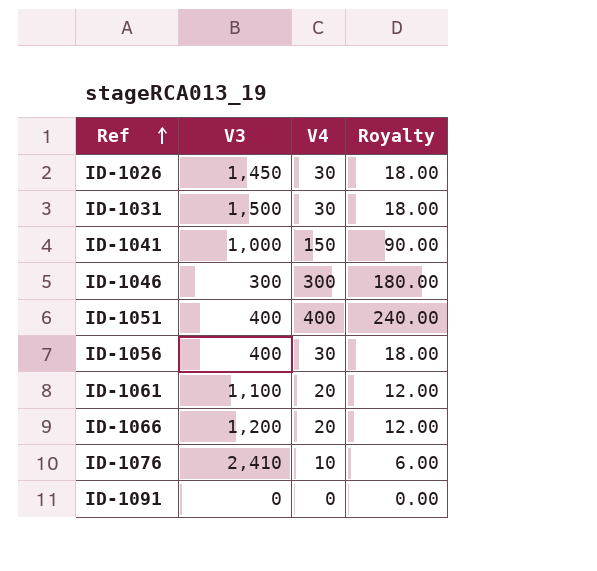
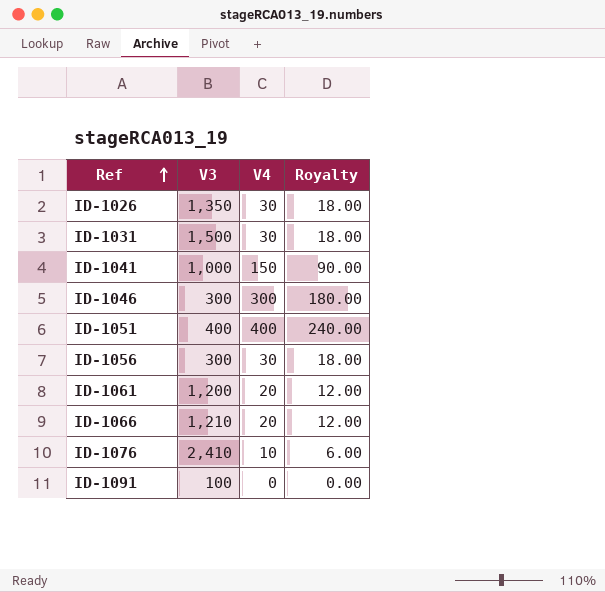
ID-1026 | V3: 1,450 -> 1,350
ID-1056 | V3: 400 -> 300
ID-1061 | V3: 1,100 -> 1,200
ID-1066 | V3: 1,200 -> 1,210
ID-1091 | V3: 0 -> 100

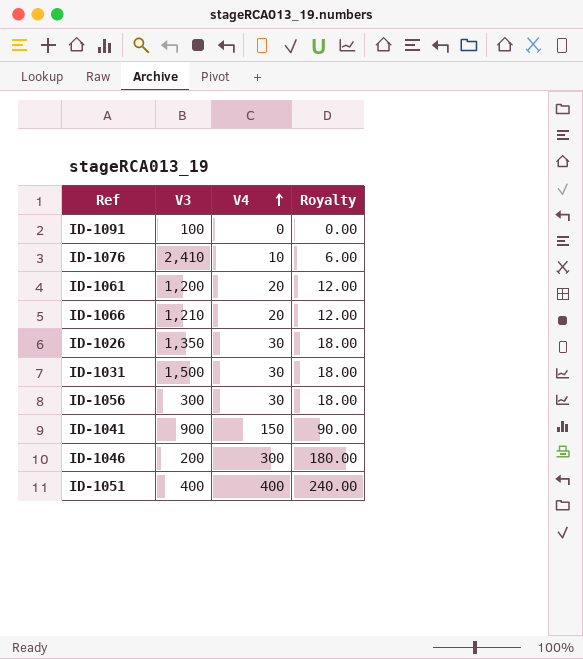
row order: Ref ascending -> V4 ascending
ID-1041 | V3: 1,000 -> 900
ID-1046 | V3: 300 -> 200

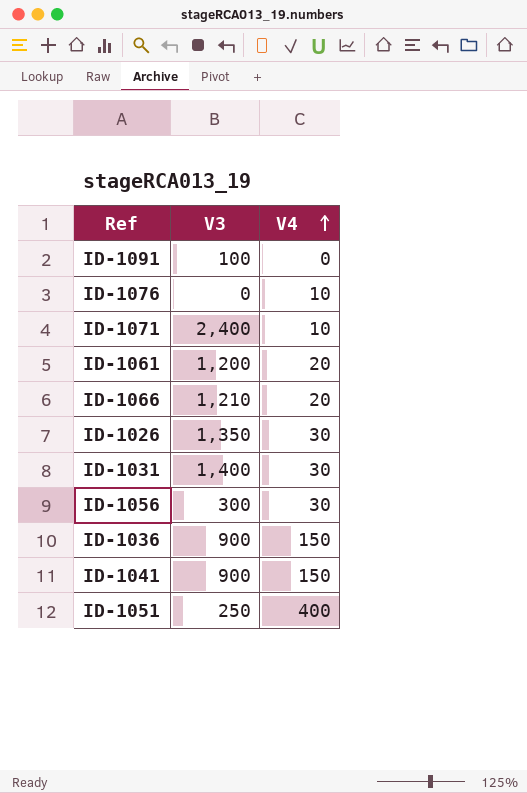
column Royalty | formula: [V4] * 0.6 -> none
row ID-1046: 200 | 300 | 180.00 -> none
ID-1076 | V3: 2,410 -> 0
row ID-1071: none -> 2,400 | 10
ID-1031 | V3: 1,500 -> 1,400
row ID-1036: none -> 900 | 150
ID-1051 | V3: 400 -> 250

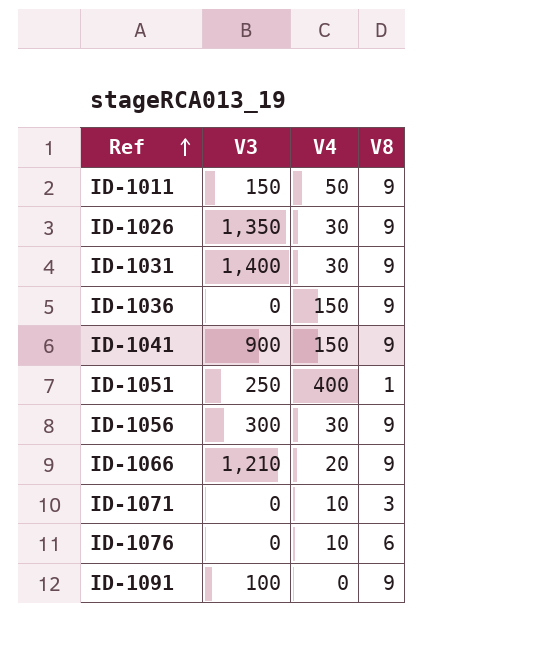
row order: V4 ascending -> Ref ascending
column V8 | position: none -> 4
row ID-1061: 1,200 | 20 -> none
row ID-1011: none -> 150 | 50 | 9
ID-1036 | V3: 900 -> 0
ID-1071 | V3: 2,400 -> 0

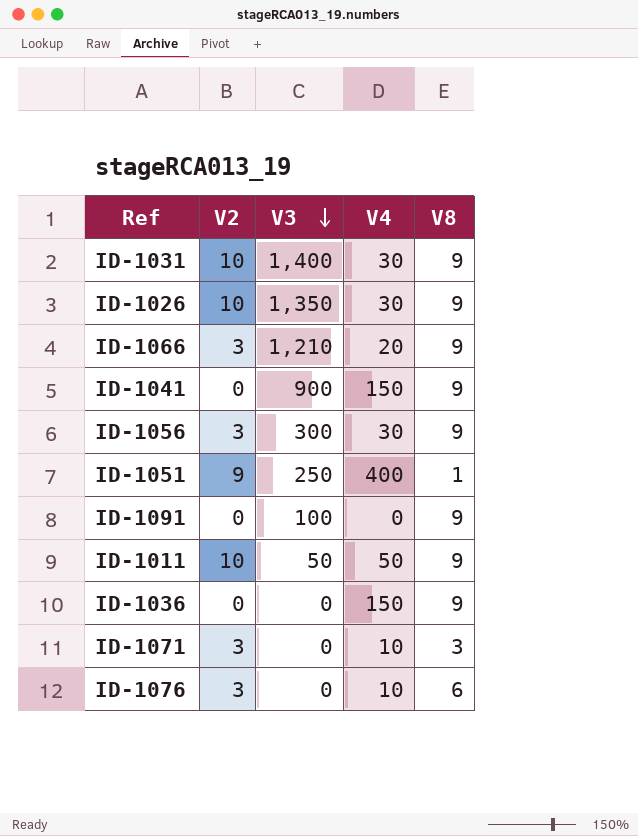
row order: Ref ascending -> V3 descending
column V2 | position: none -> 2
ID-1011 | V3: 150 -> 50

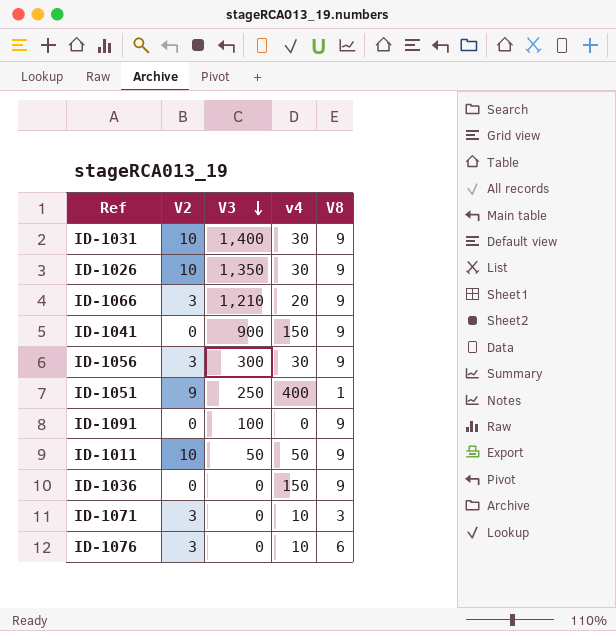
column name: V4 -> v4

